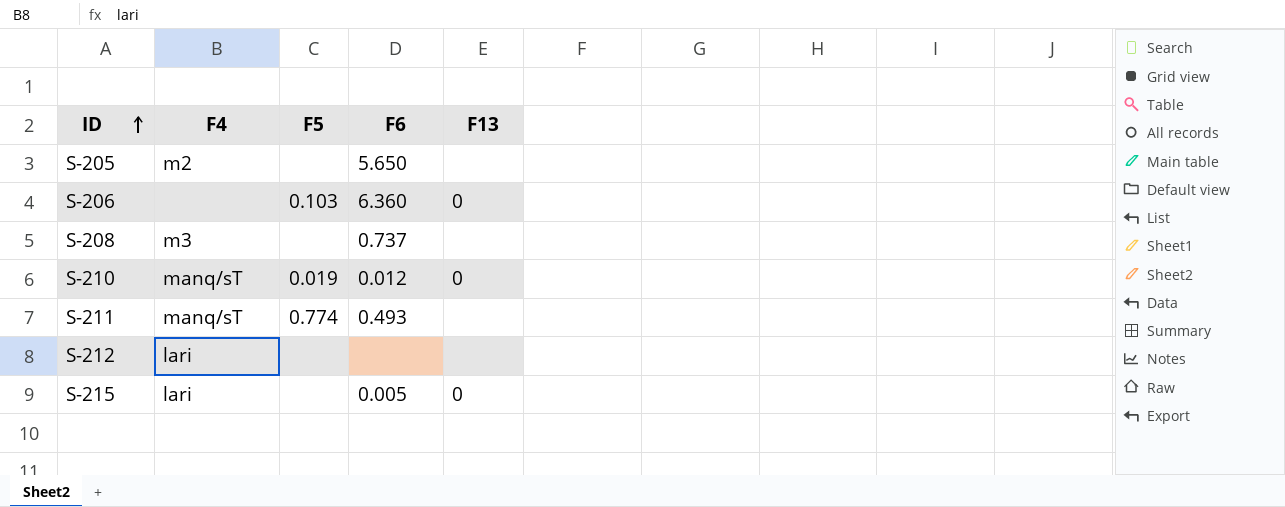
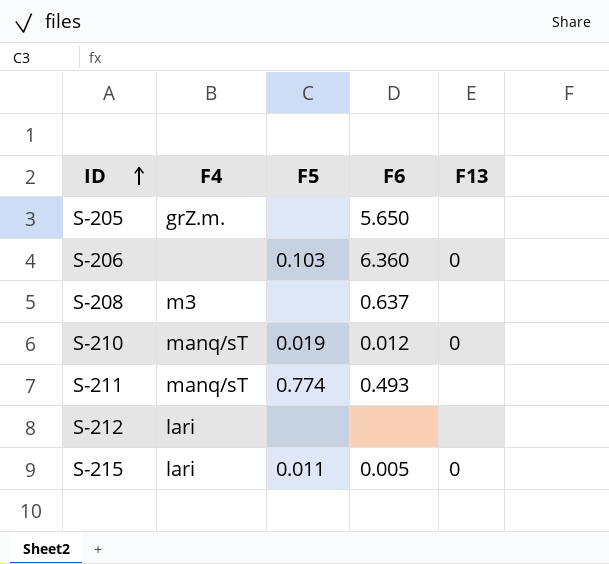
S-205 | F4: m2 -> grZ.m.
S-208 | F6: 0.737 -> 0.637
S-215 | F5: none -> 0.011

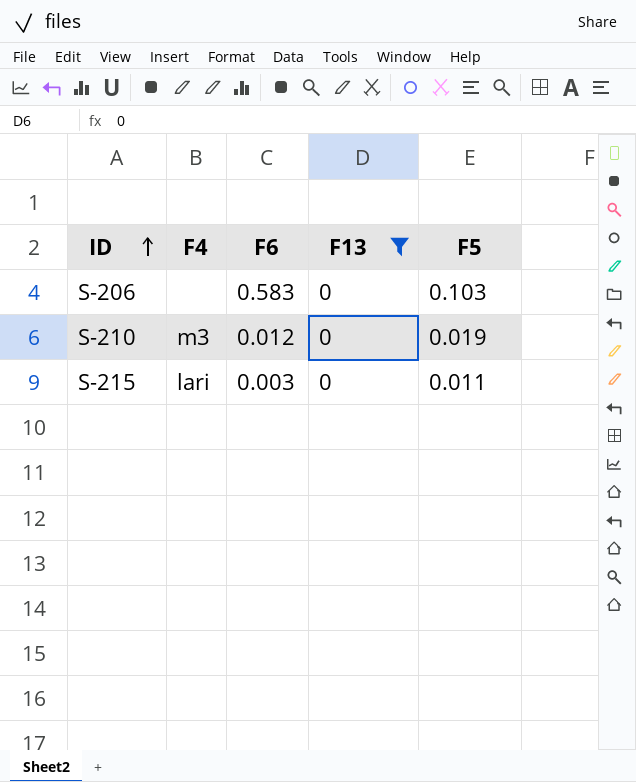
filter: none -> F13 = 0
column F5 | position: 3 -> 5
S-206 | F6: 6.360 -> 0.583
S-210 | F4: manq/sT -> m3
S-215 | F6: 0.005 -> 0.003

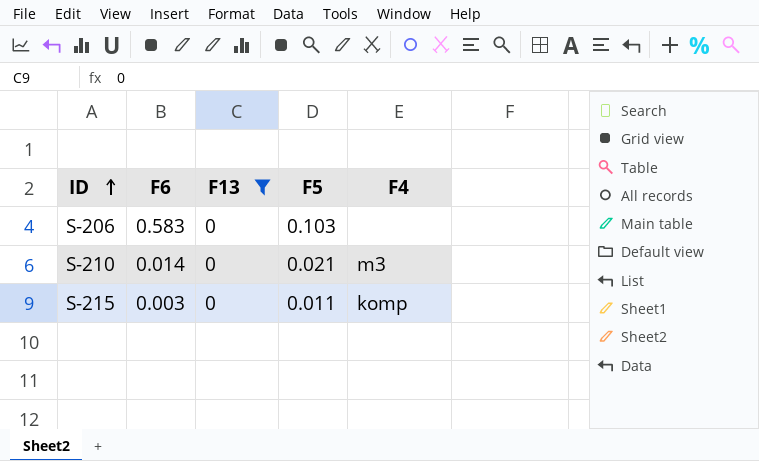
column F4 | position: 2 -> 5
S-210 | F6: 0.012 -> 0.014
S-210 | F5: 0.019 -> 0.021
S-215 | F4: lari -> komp

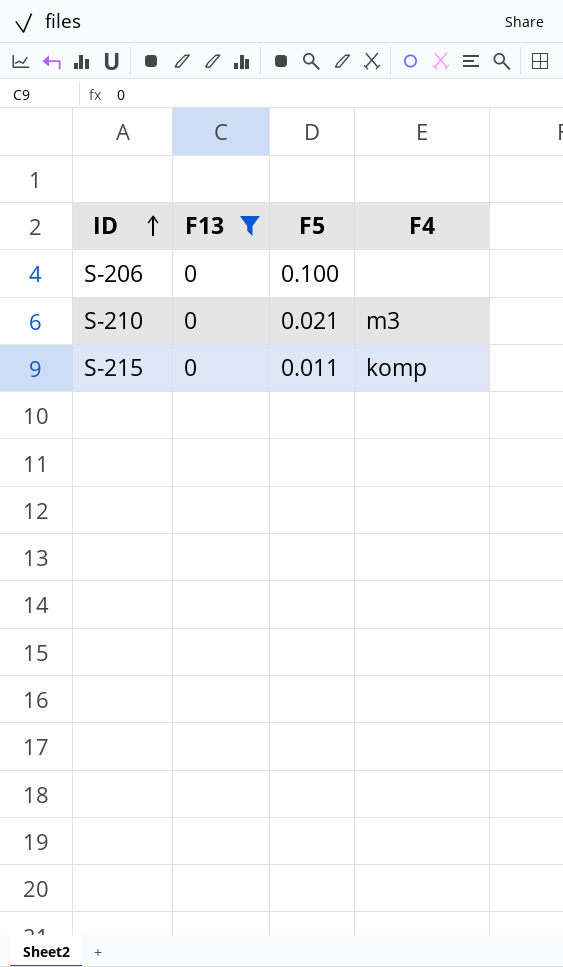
column F6 | position: 2 -> none
S-206 | F5: 0.103 -> 0.100

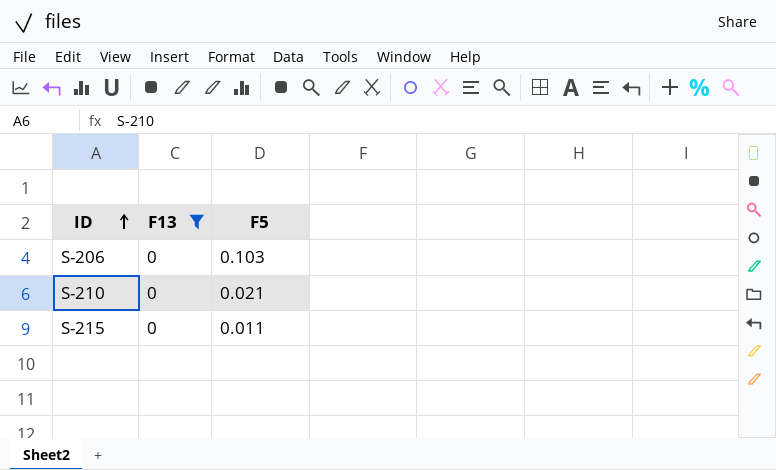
column F4 | position: 4 -> none
S-206 | F5: 0.100 -> 0.103

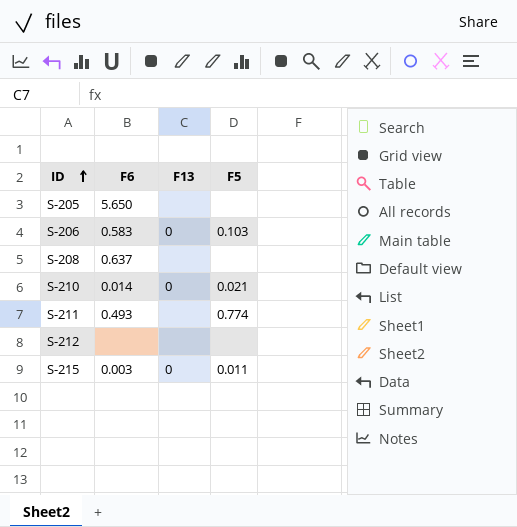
filter: F13 = 0 -> none
column F6 | position: none -> 2

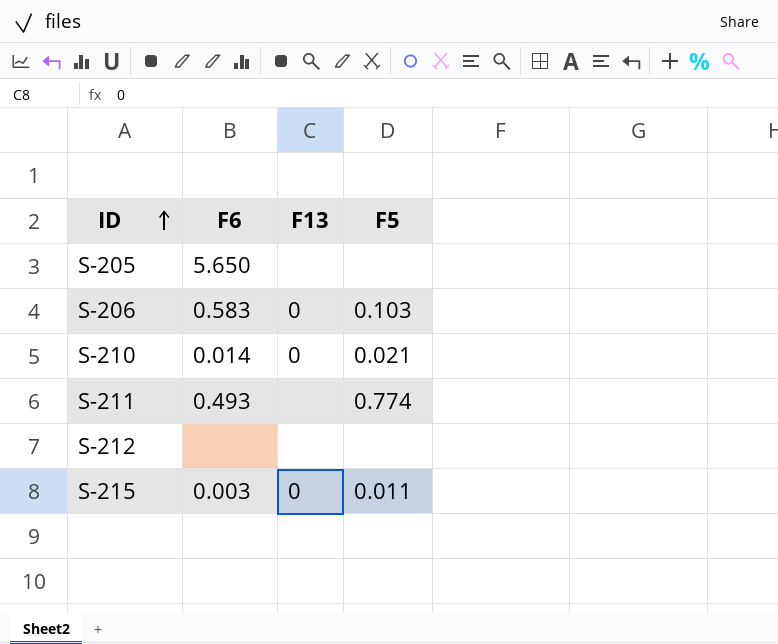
row S-208: 0.637 | none | none -> none

